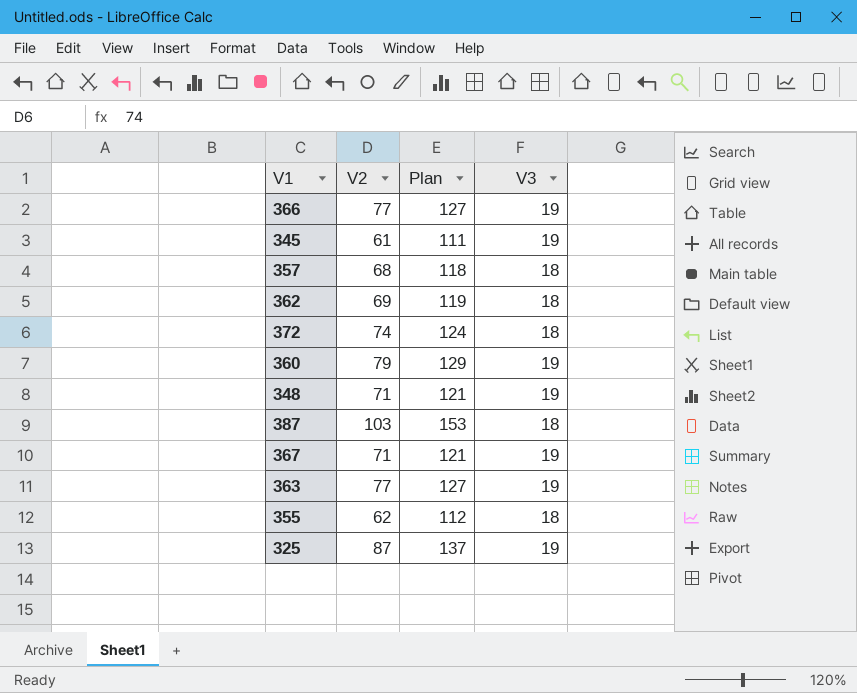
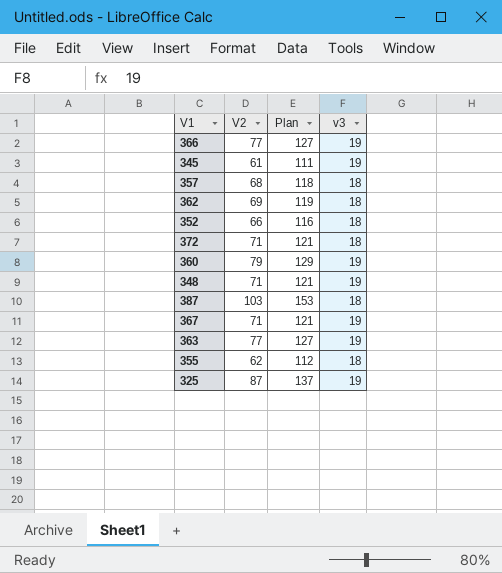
column name: V3 -> v3
row 352: none -> 66 | 116 | 18
372 | V2: 74 -> 71
372 | Plan: 124 -> 121

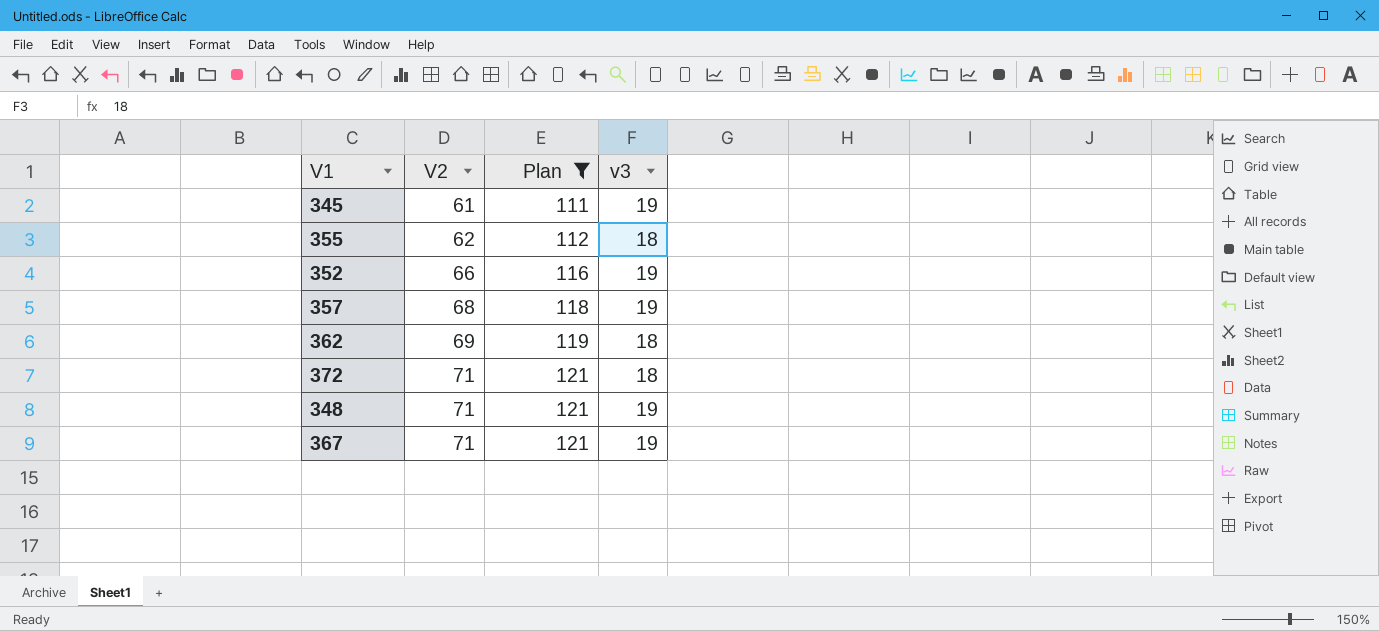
filter: none -> Plan <= 121
row order: none -> V2 ascending
352 | v3: 18 -> 19
357 | v3: 18 -> 19

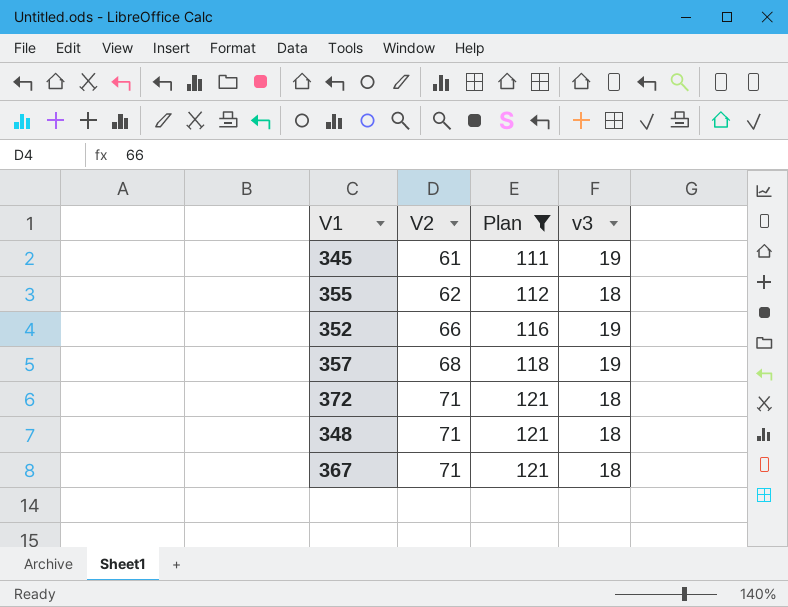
row 362: 69 | 119 | 18 -> none
348 | v3: 19 -> 18
367 | v3: 19 -> 18

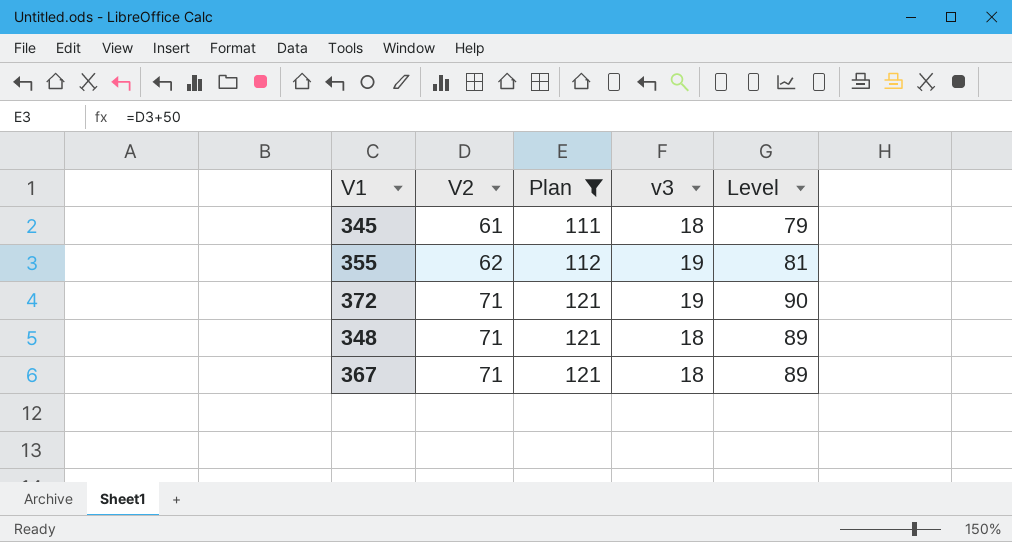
column Level | formula: none -> [V2] + [v3]
row 352: 66 | 116 | 19 -> none
row 357: 68 | 118 | 19 -> none
345 | v3: 19 -> 18
355 | v3: 18 -> 19
372 | v3: 18 -> 19

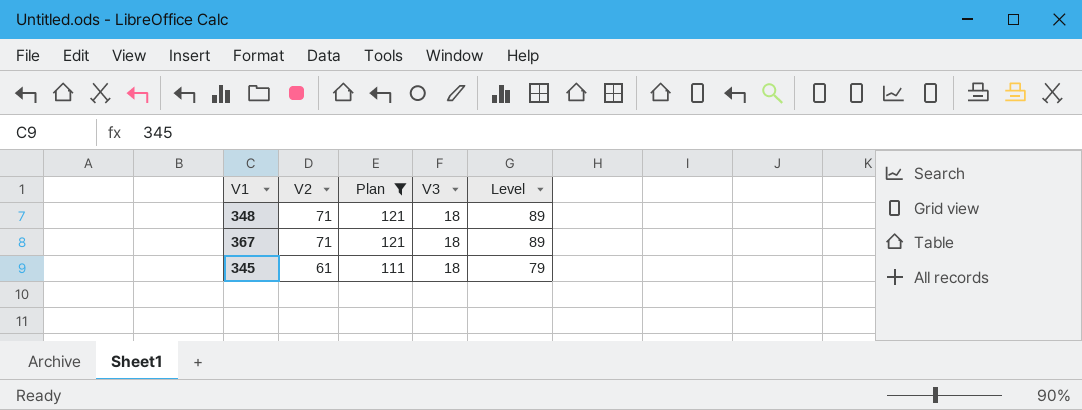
row order: V2 ascending -> V2 descending
column name: v3 -> V3
row 355: 62 | 112 | 19 | 81 -> none
row 372: 71 | 121 | 19 | 90 -> none

